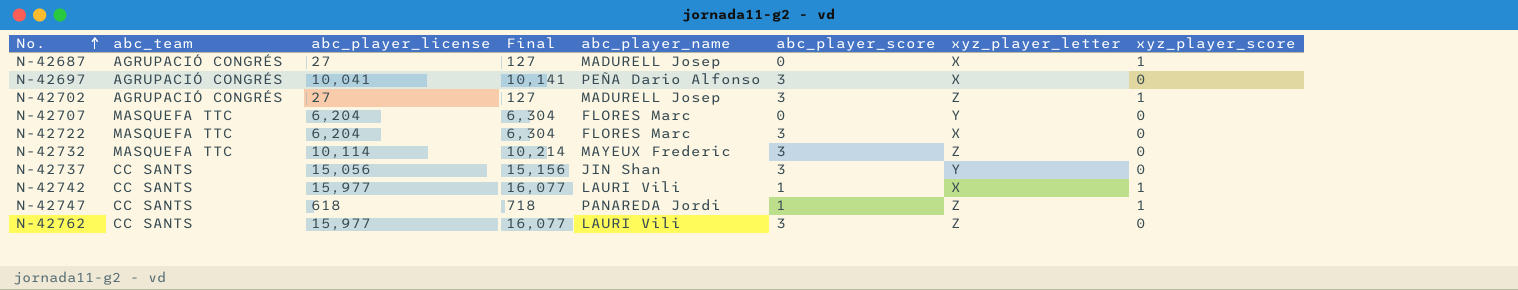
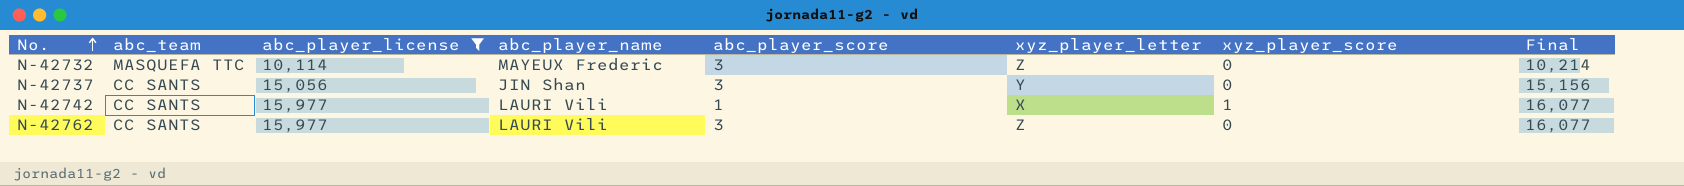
filter: none -> abc_player_license >= 10,114
column Final | position: 4 -> 8

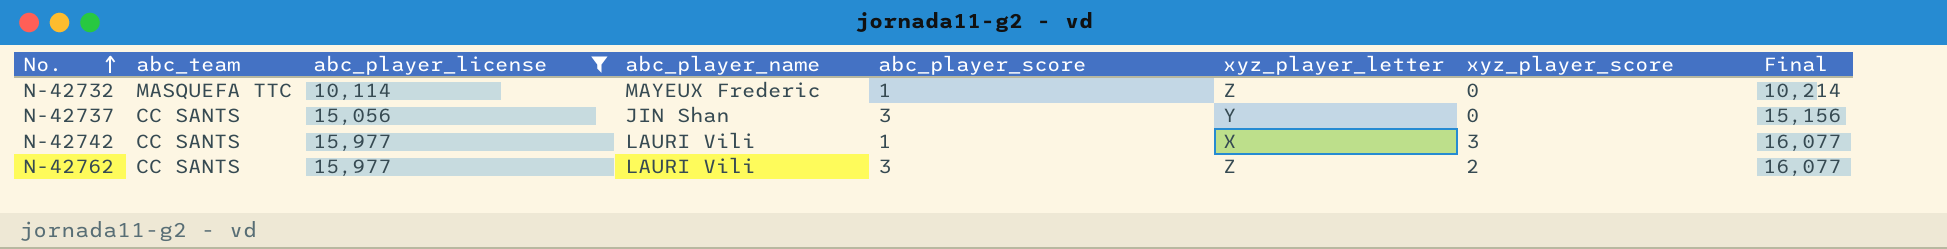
N-42732 | abc_player_score: 3 -> 1
N-42742 | xyz_player_score: 1 -> 3
N-42762 | xyz_player_score: 0 -> 2

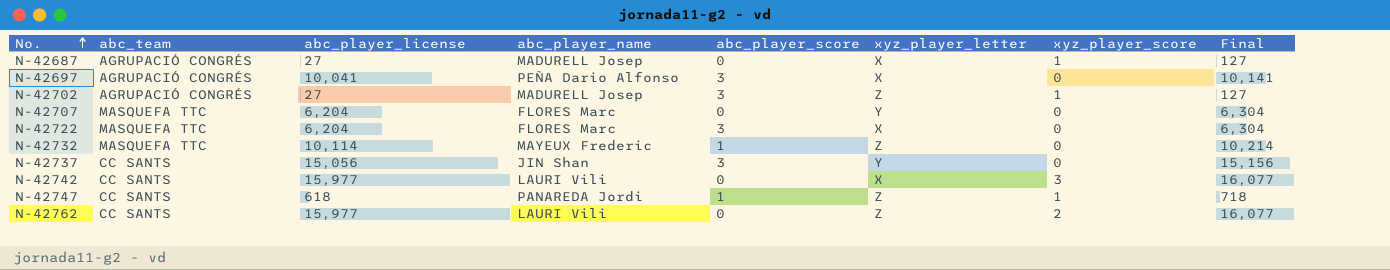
filter: abc_player_license >= 10,114 -> none
N-42742 | abc_player_score: 1 -> 0
N-42762 | abc_player_score: 3 -> 0

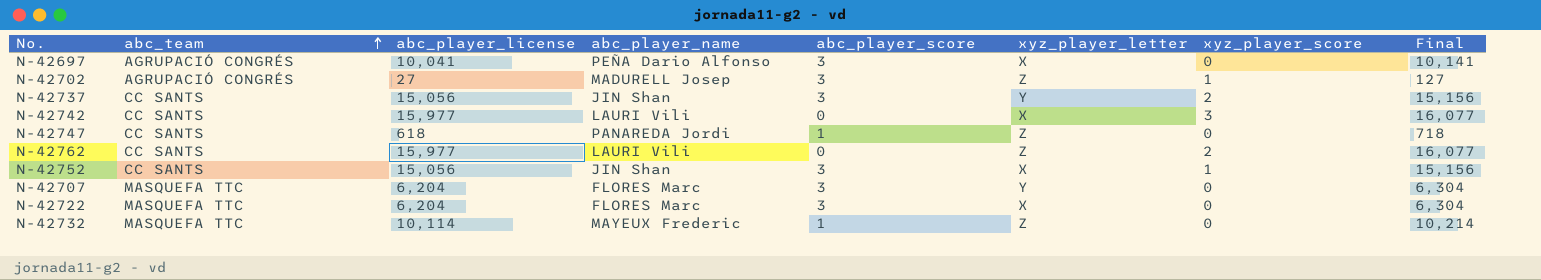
row order: No. ascending -> abc_team ascending
row N-42687: AGRUPACIÓ CONGRÉS | 27 | MADURELL Josep | 0 | X | 1 | 127 -> none
N-42737 | xyz_player_score: 0 -> 2
N-42747 | xyz_player_score: 1 -> 0
row N-42752: none -> CC SANTS | 15,056 | JIN Shan | 3 | X | 1 | 15,156
N-42707 | abc_player_score: 0 -> 3

